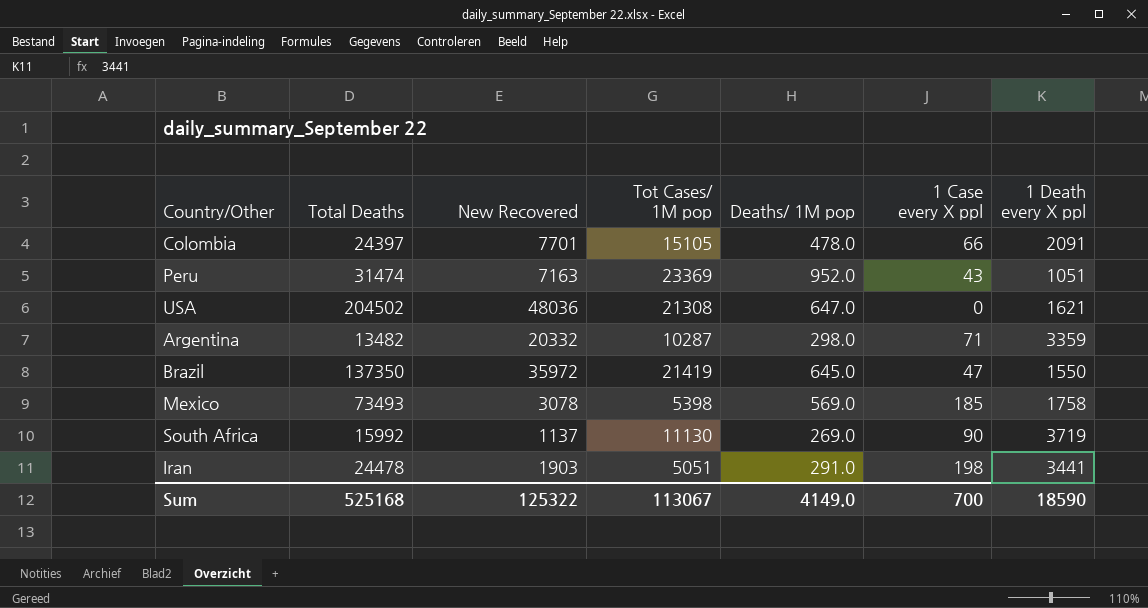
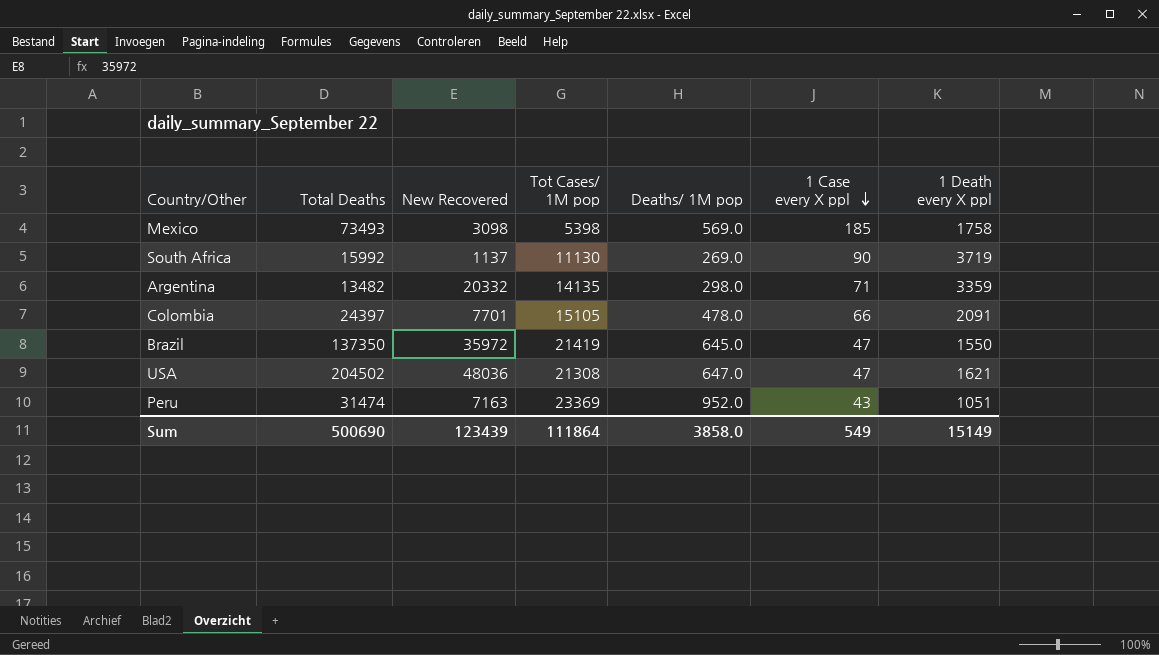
row order: none -> 1 Case every X ppl descending
row Iran: 24478 | 1903 | 5051 | 291.0 | 198 | 3441 -> none
Mexico | New Recovered: 3078 -> 3098
Argentina | Tot Cases/ 1M pop: 10287 -> 14135
USA | 1 Case every X ppl: 0 -> 47
Sum | Total Deaths: 525168 -> 500690
Sum | New Recovered: 125322 -> 123439
Sum | Tot Cases/ 1M pop: 113067 -> 111864
Sum | Deaths/ 1M pop: 4149.0 -> 3858.0
Sum | 1 Case every X ppl: 700 -> 549
Sum | 1 Death every X ppl: 18590 -> 15149

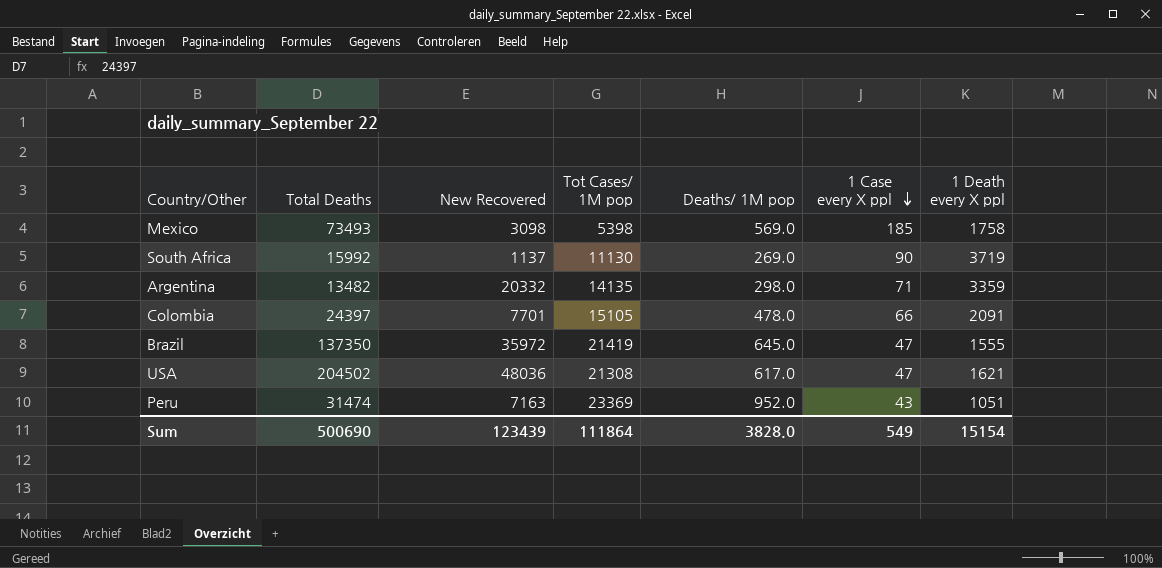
Brazil | 1 Death every X ppl: 1550 -> 1555
USA | Deaths/ 1M pop: 647.0 -> 617.0
Sum | Deaths/ 1M pop: 3858.0 -> 3828.0
Sum | 1 Death every X ppl: 15149 -> 15154

